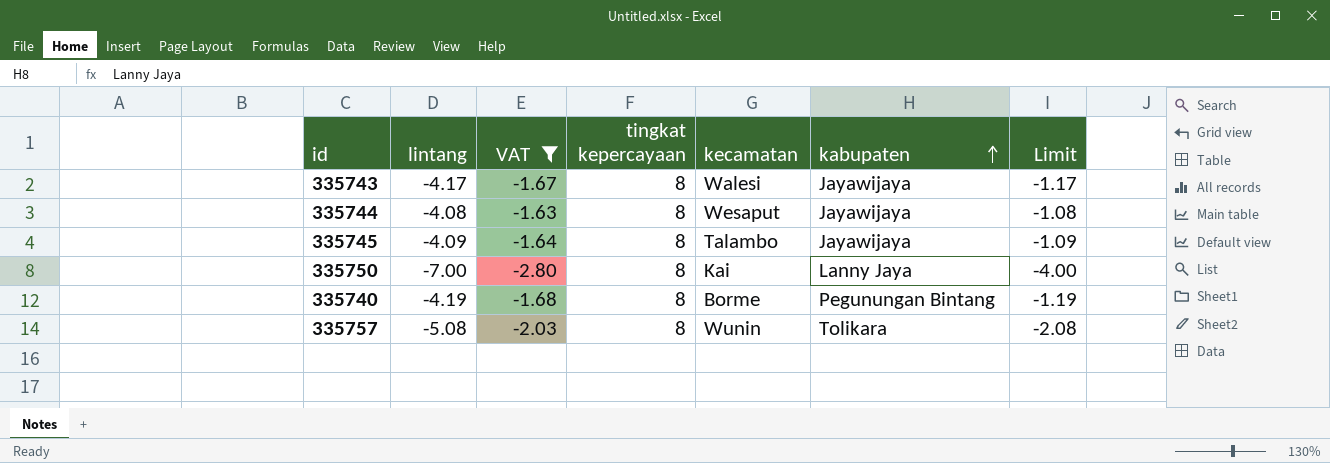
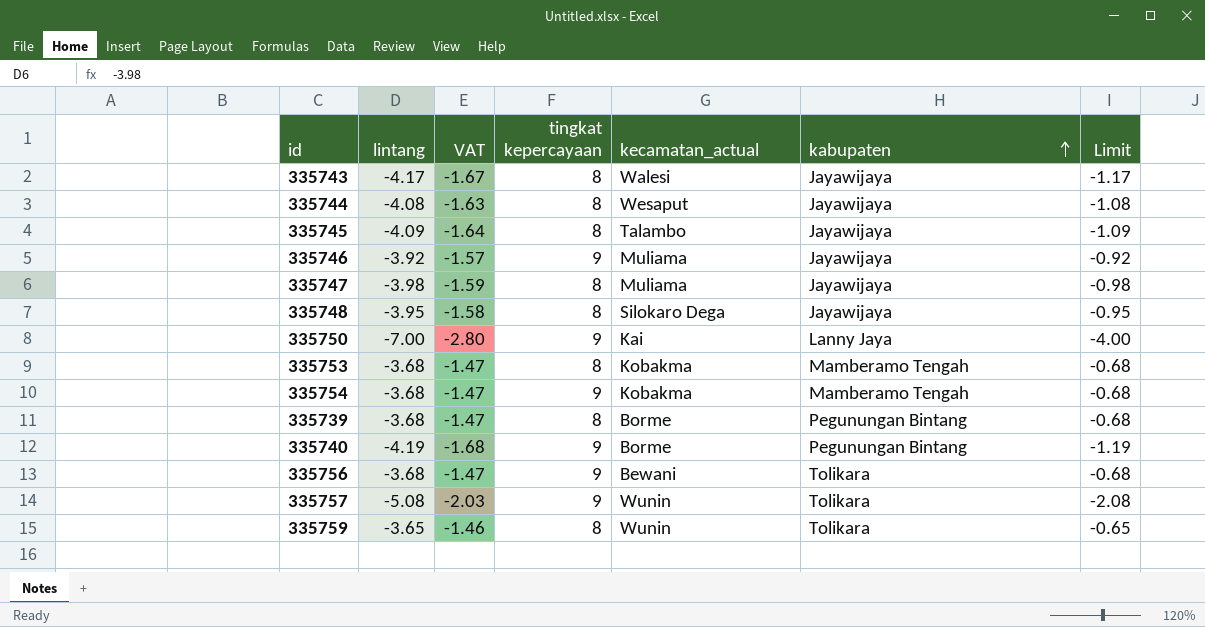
filter: VAT <= -1.63 -> none
column name: kecamatan -> kecamatan_actual
335750 | tingkat kepercayaan: 8 -> 9
335740 | tingkat kepercayaan: 8 -> 9
335757 | tingkat kepercayaan: 8 -> 9

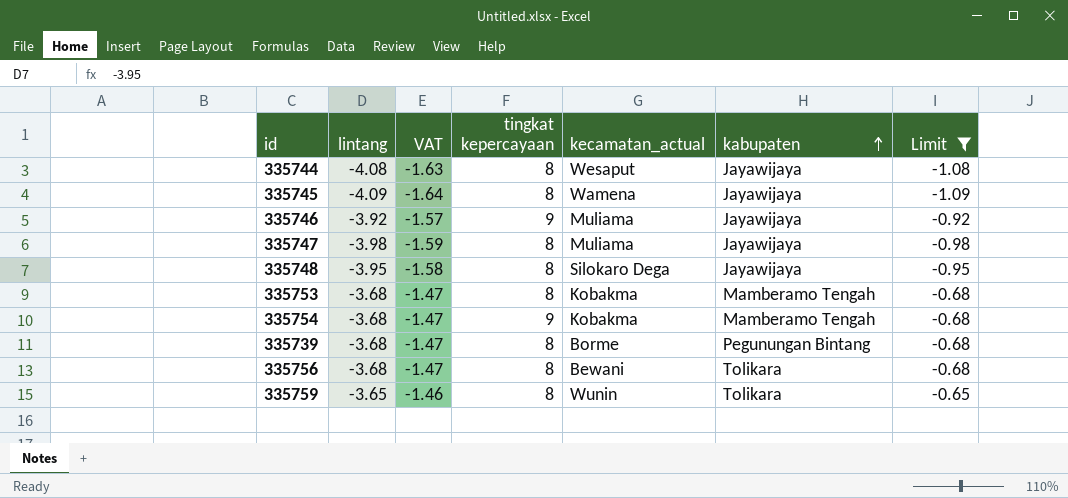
filter: none -> Limit >= -1.09
335745 | kecamatan_actual: Talambo -> Wamena
335756 | tingkat kepercayaan: 9 -> 8

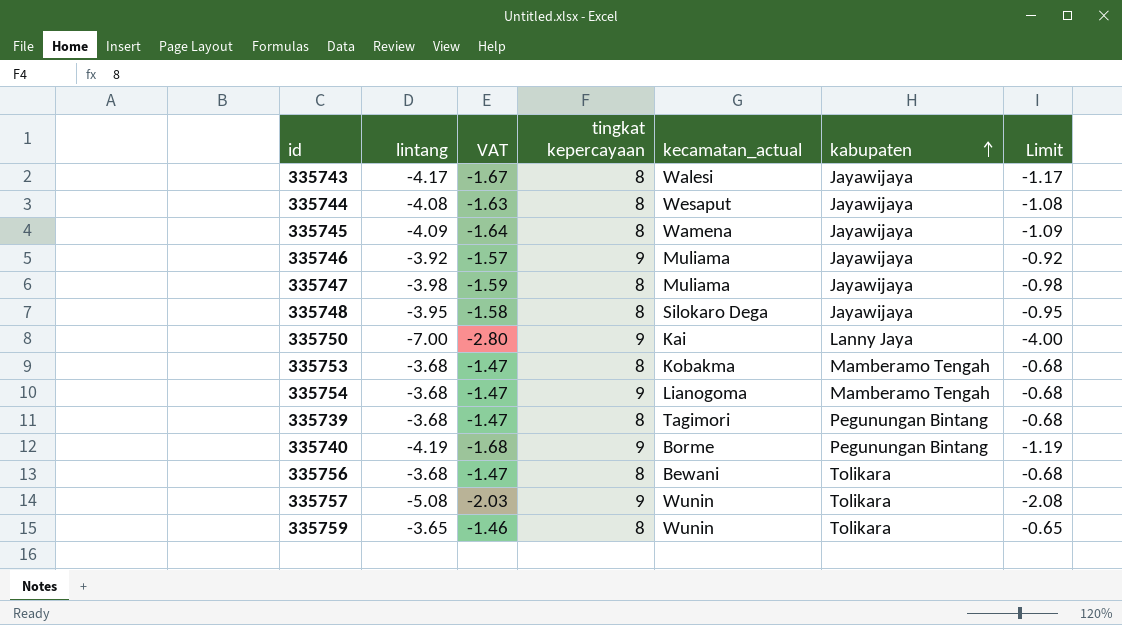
filter: Limit >= -1.09 -> none
335754 | kecamatan_actual: Kobakma -> Lianogoma
335739 | kecamatan_actual: Borme -> Tagimori

